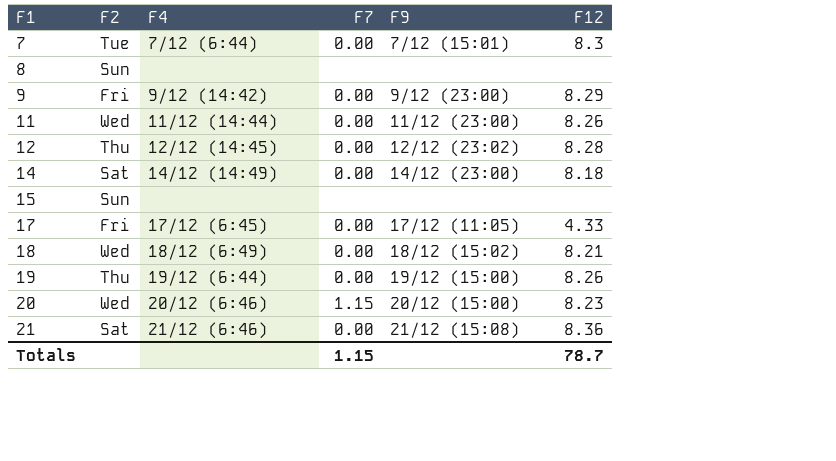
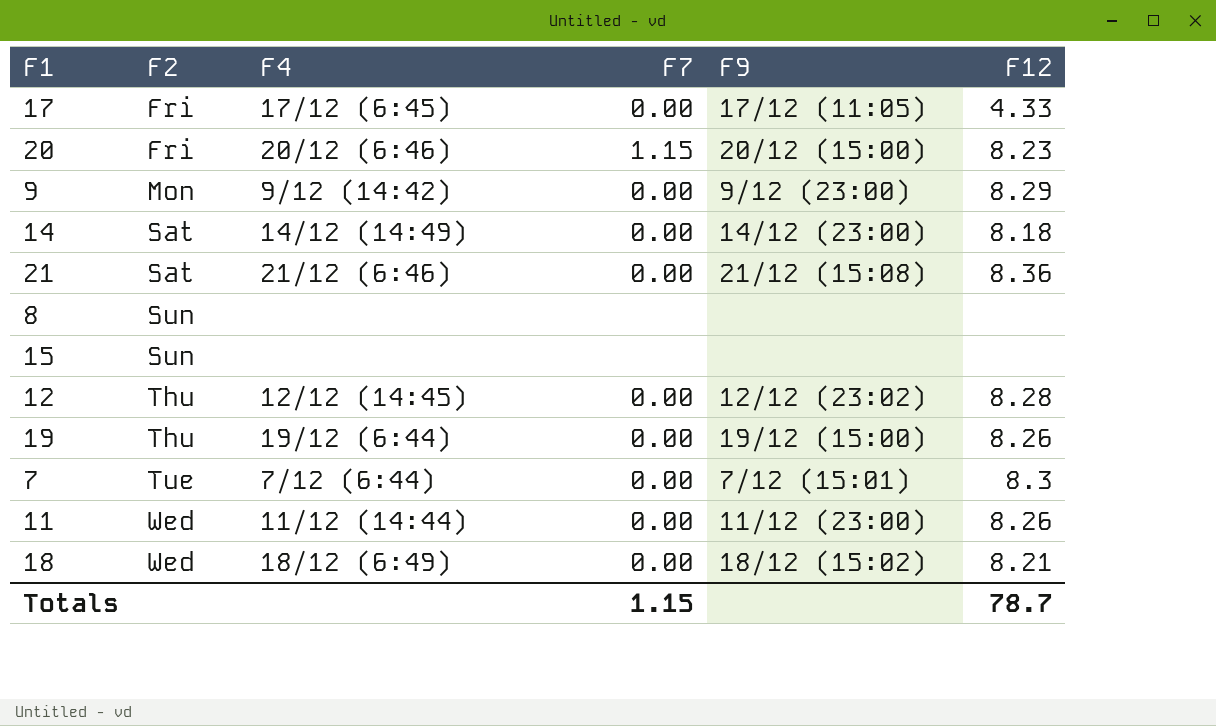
row order: F1 ascending -> F2 ascending
20 | F2: Wed -> Fri
9 | F2: Fri -> Mon

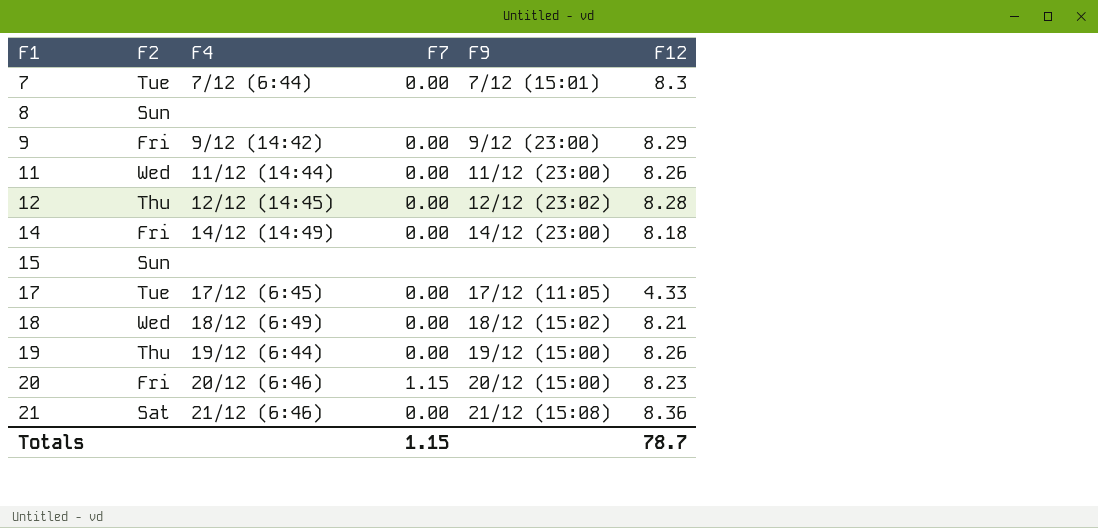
row order: F2 ascending -> F1 ascending
9 | F2: Mon -> Fri
14 | F2: Sat -> Fri
17 | F2: Fri -> Tue

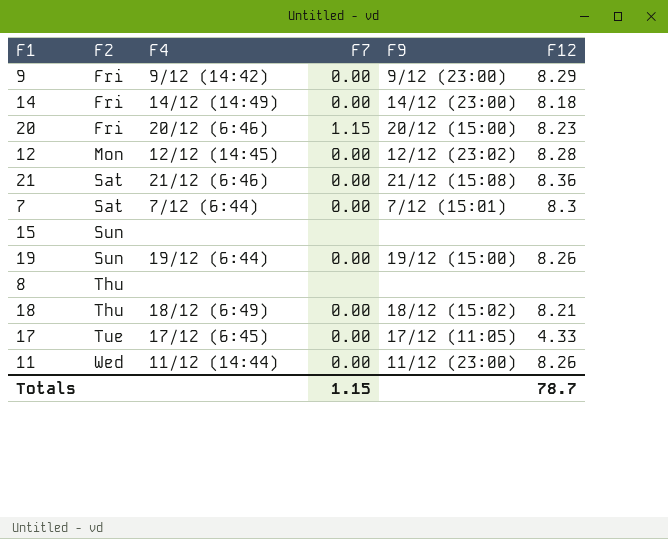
row order: F1 ascending -> F2 ascending
12 | F2: Thu -> Mon
7 | F2: Tue -> Sat
19 | F2: Thu -> Sun
8 | F2: Sun -> Thu
18 | F2: Wed -> Thu

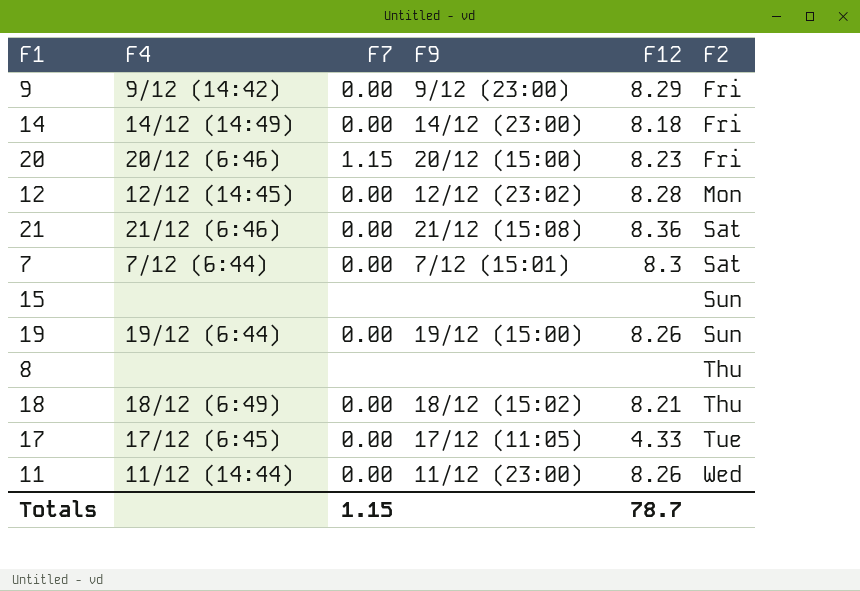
column F2 | position: 2 -> 6

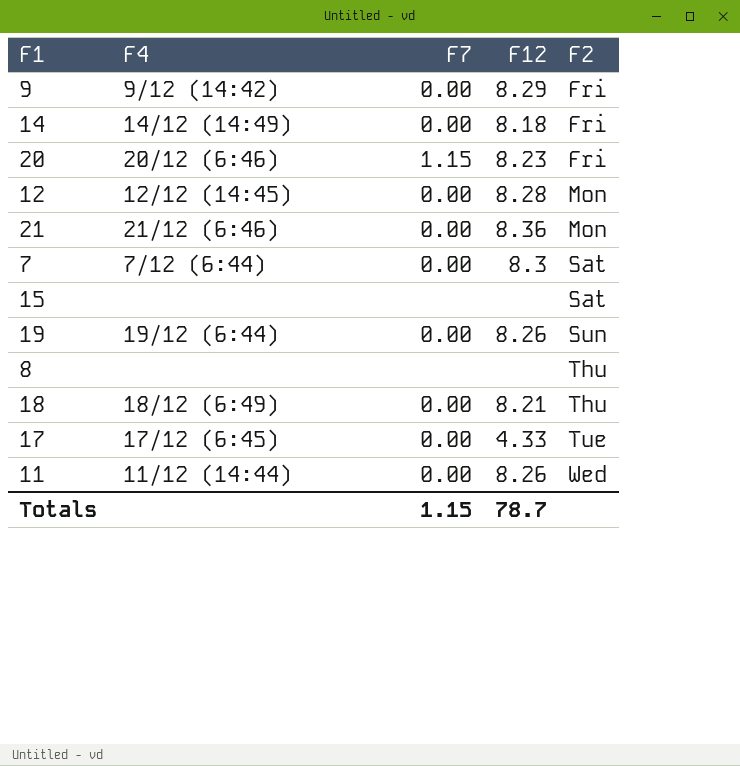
column F9 | position: 4 -> none
21 | F2: Sat -> Mon
15 | F2: Sun -> Sat

